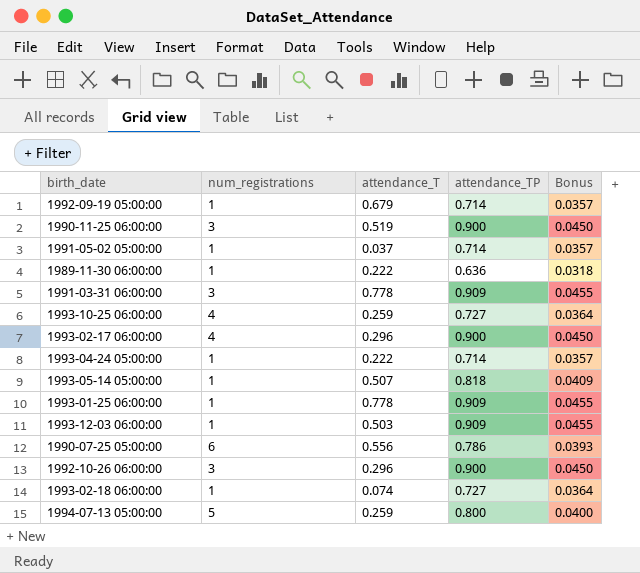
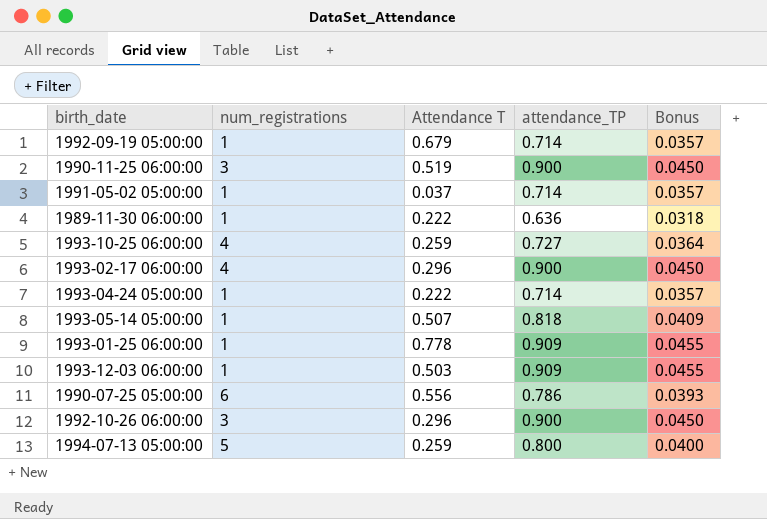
column name: attendance_T -> Attendance T
row 1991-03-31 06:00:00: 3 | 0.778 | 0.909 | 0.0455 -> none
row 1993-02-18 06:00:00: 1 | 0.074 | 0.727 | 0.0364 -> none

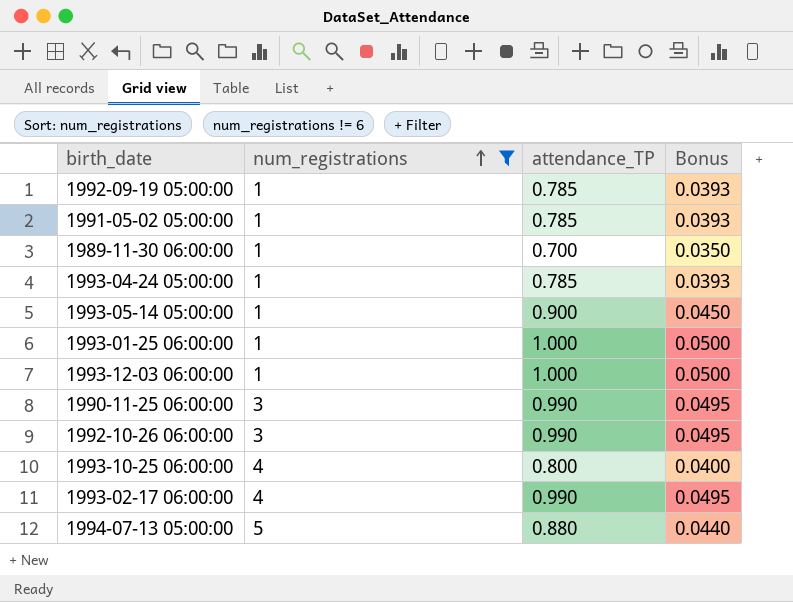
filter: none -> num_registrations != 6
row order: none -> num_registrations ascending
column Attendance T | position: 3 -> none
1992-09-19 05:00:00 | attendance_TP: 0.714 -> 0.785
1992-09-19 05:00:00 | Bonus: 0.0357 -> 0.0393
1991-05-02 05:00:00 | attendance_TP: 0.714 -> 0.785
1991-05-02 05:00:00 | Bonus: 0.0357 -> 0.0393
1989-11-30 06:00:00 | attendance_TP: 0.636 -> 0.700
1989-11-30 06:00:00 | Bonus: 0.0318 -> 0.0350
1993-04-24 05:00:00 | attendance_TP: 0.714 -> 0.785
1993-04-24 05:00:00 | Bonus: 0.0357 -> 0.0393
1993-05-14 05:00:00 | attendance_TP: 0.818 -> 0.900
1993-05-14 05:00:00 | Bonus: 0.0409 -> 0.0450
1993-01-25 06:00:00 | attendance_TP: 0.909 -> 1.000
1993-01-25 06:00:00 | Bonus: 0.0455 -> 0.0500
1993-12-03 06:00:00 | attendance_TP: 0.909 -> 1.000
1993-12-03 06:00:00 | Bonus: 0.0455 -> 0.0500
1990-11-25 06:00:00 | attendance_TP: 0.900 -> 0.990
1990-11-25 06:00:00 | Bonus: 0.0450 -> 0.0495
1992-10-26 06:00:00 | attendance_TP: 0.900 -> 0.990
1992-10-26 06:00:00 | Bonus: 0.0450 -> 0.0495
1993-10-25 06:00:00 | attendance_TP: 0.727 -> 0.800
1993-10-25 06:00:00 | Bonus: 0.0364 -> 0.0400
1993-02-17 06:00:00 | attendance_TP: 0.900 -> 0.990
1993-02-17 06:00:00 | Bonus: 0.0450 -> 0.0495
1994-07-13 05:00:00 | attendance_TP: 0.800 -> 0.880
1994-07-13 05:00:00 | Bonus: 0.0400 -> 0.0440

